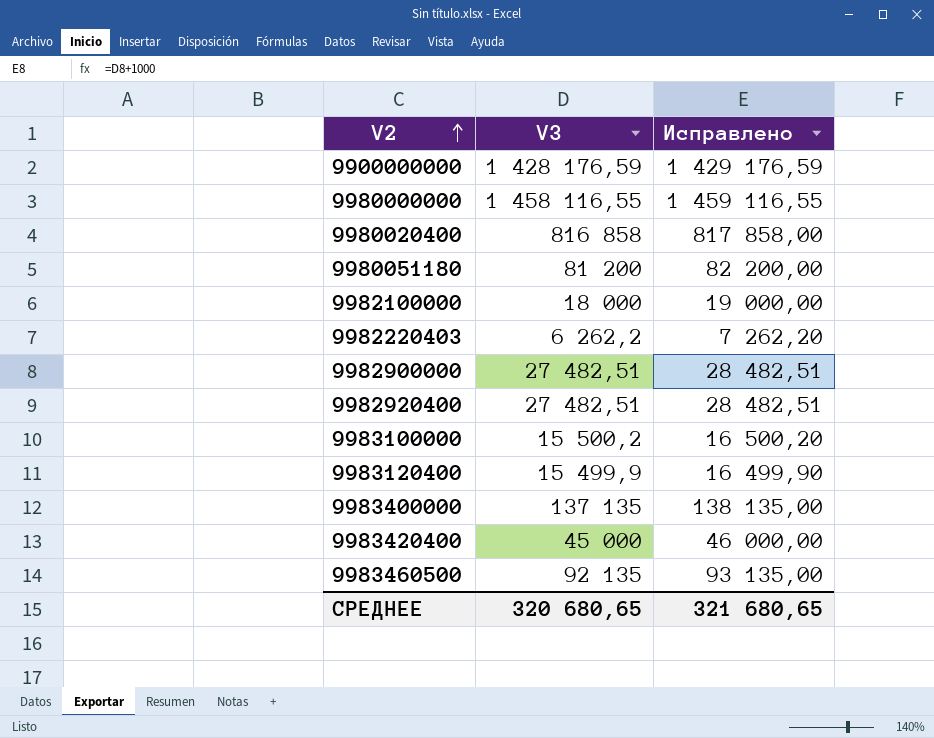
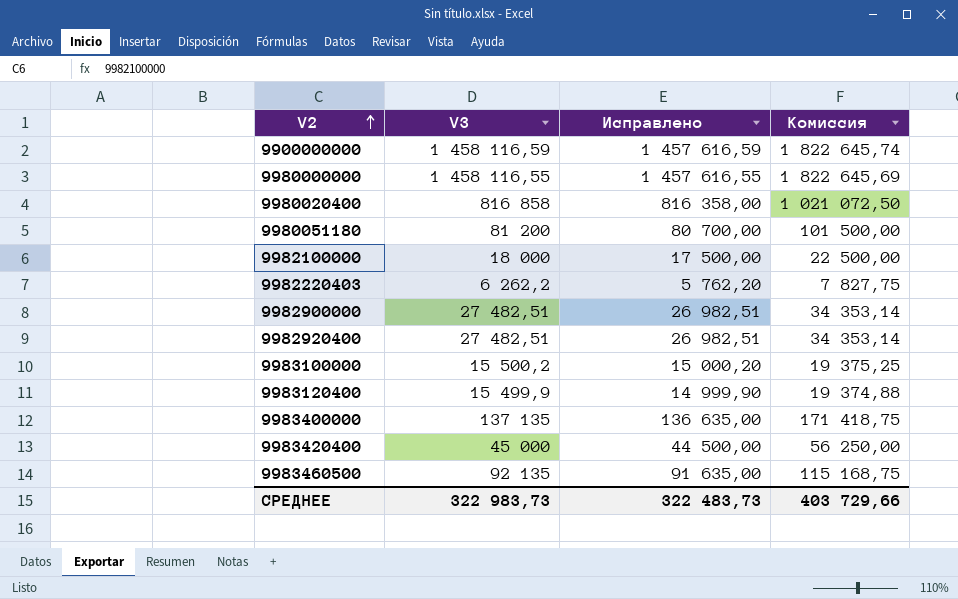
column Исправлено | formula: [V3] + 1000 -> [V3] - 500
column Комиссия | formula: none -> [V3] * 1,25
9900000000 | V3: 1 428 176,59 -> 1 458 116,59
СРЕДНЕЕ | V3: 320 680,65 -> 322 983,73
СРЕДНЕЕ | Исправлено: 321 680,65 -> 322 483,73

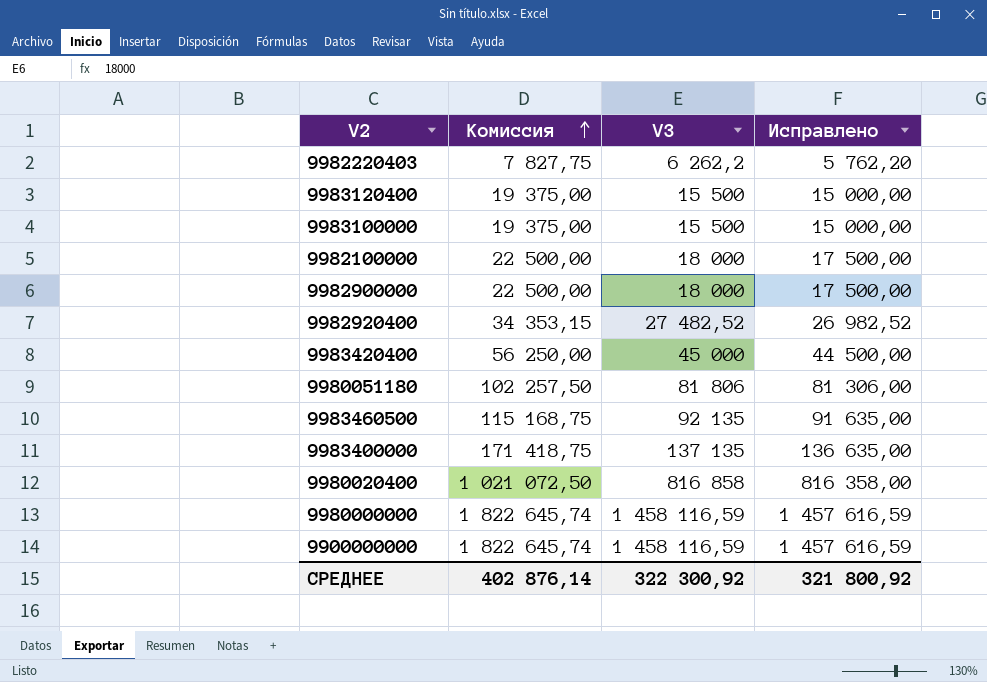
row order: V2 ascending -> Комиссия ascending
column Комиссия | position: 4 -> 2
9983120400 | Комиссия: 19 374,88 -> 19 375,00
9983120400 | V3: 15 499,9 -> 15 500
9983120400 | Исправлено: 14 999,90 -> 15 000,00
9983100000 | Комиссия: 19 375,25 -> 19 375,00
9983100000 | V3: 15 500,2 -> 15 500
9983100000 | Исправлено: 15 000,20 -> 15 000,00
9982900000 | Комиссия: 34 353,14 -> 22 500,00
9982900000 | V3: 27 482,51 -> 18 000
9982900000 | Исправлено: 26 982,51 -> 17 500,00
9982920400 | Комиссия: 34 353,14 -> 34 353,15
9982920400 | V3: 27 482,51 -> 27 482,52
9982920400 | Исправлено: 26 982,51 -> 26 982,52
9980051180 | Комиссия: 101 500,00 -> 102 257,50
9980051180 | V3: 81 200 -> 81 806
9980051180 | Исправлено: 80 700,00 -> 81 306,00
9980000000 | Комиссия: 1 822 645,69 -> 1 822 645,74
9980000000 | V3: 1 458 116,55 -> 1 458 116,59
9980000000 | Исправлено: 1 457 616,55 -> 1 457 616,59
СРЕДНЕЕ | Комиссия: 403 729,66 -> 402 876,14
СРЕДНЕЕ | V3: 322 983,73 -> 322 300,92
СРЕДНЕЕ | Исправлено: 322 483,73 -> 321 800,92

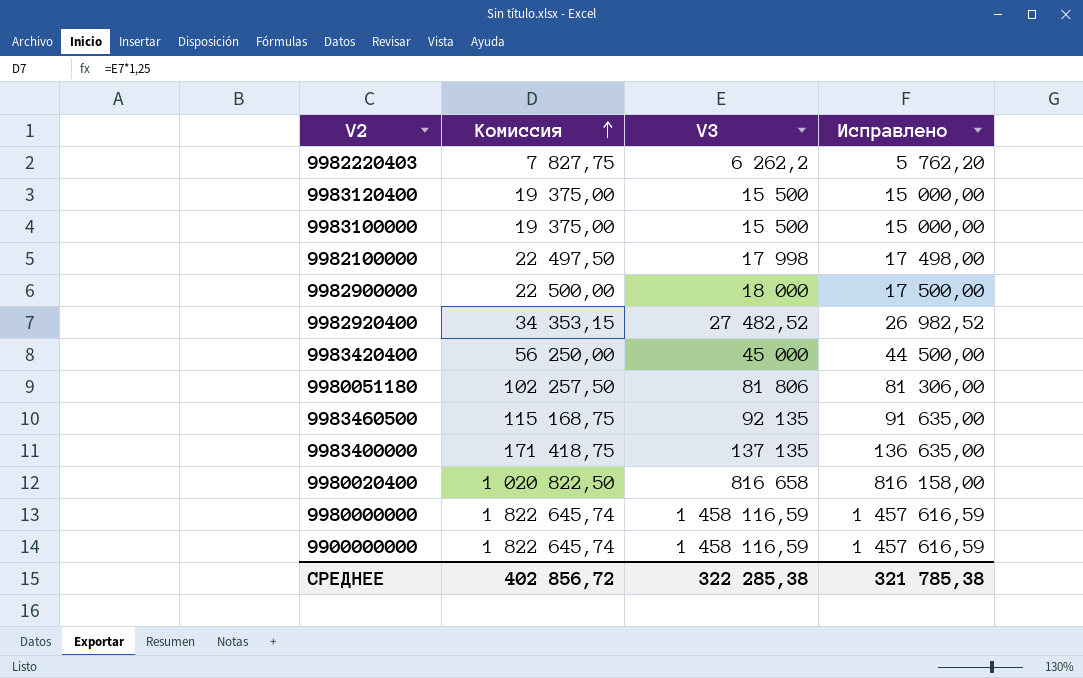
9982100000 | Комиссия: 22 500,00 -> 22 497,50
9982100000 | V3: 18 000 -> 17 998
9982100000 | Исправлено: 17 500,00 -> 17 498,00
9980020400 | Комиссия: 1 021 072,50 -> 1 020 822,50
9980020400 | V3: 816 858 -> 816 658
9980020400 | Исправлено: 816 358,00 -> 816 158,00
СРЕДНЕЕ | Комиссия: 402 876,14 -> 402 856,72
СРЕДНЕЕ | V3: 322 300,92 -> 322 285,38
СРЕДНЕЕ | Исправлено: 321 800,92 -> 321 785,38

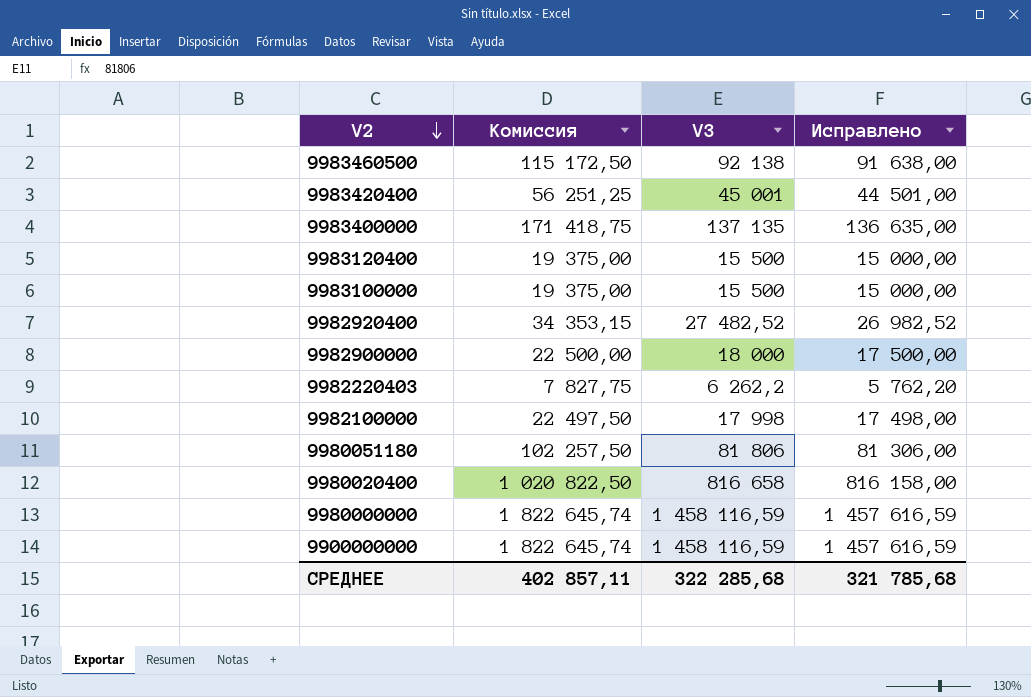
row order: Комиссия ascending -> V2 descending
9983460500 | Комиссия: 115 168,75 -> 115 172,50
9983460500 | V3: 92 135 -> 92 138
9983460500 | Исправлено: 91 635,00 -> 91 638,00
9983420400 | Комиссия: 56 250,00 -> 56 251,25
9983420400 | V3: 45 000 -> 45 001
9983420400 | Исправлено: 44 500,00 -> 44 501,00
СРЕДНЕЕ | Комиссия: 402 856,72 -> 402 857,11
СРЕДНЕЕ | V3: 322 285,38 -> 322 285,68
СРЕДНЕЕ | Исправлено: 321 785,38 -> 321 785,68

